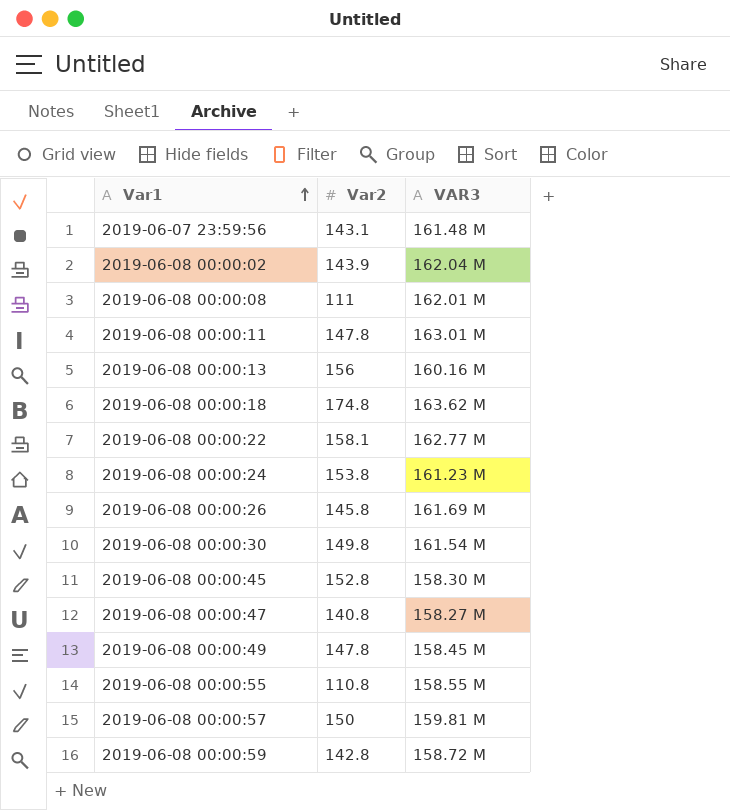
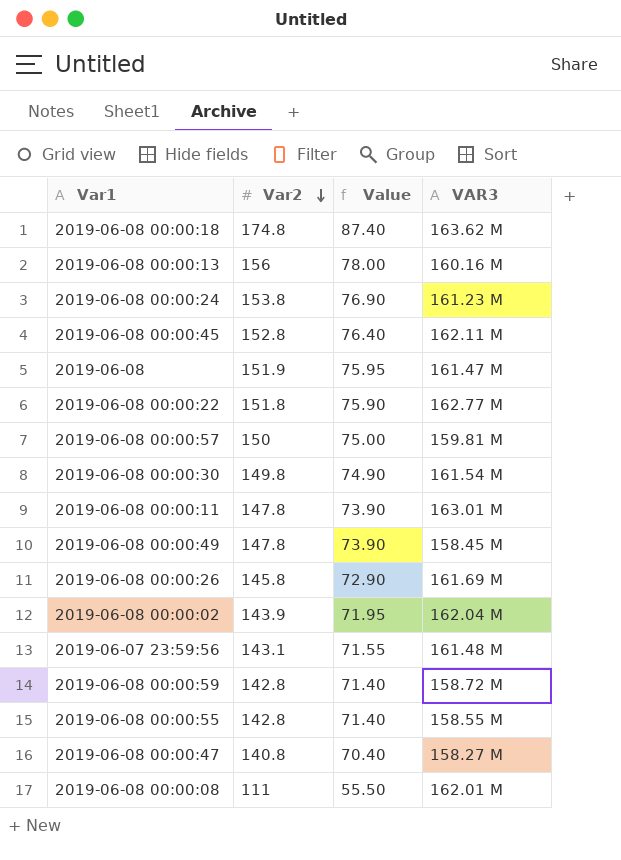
row order: Var1 ascending -> Var2 descending
column Value | formula: none -> [Var2] * 0.5
2019-06-08 00:00:45 | VAR3: 158.30 M -> 162.11 M
row 2019-06-08: none -> 151.9 | 75.95 | 161.47 M
2019-06-08 00:00:22 | Var2: 158.1 -> 151.8
2019-06-08 00:00:55 | Var2: 110.8 -> 142.8

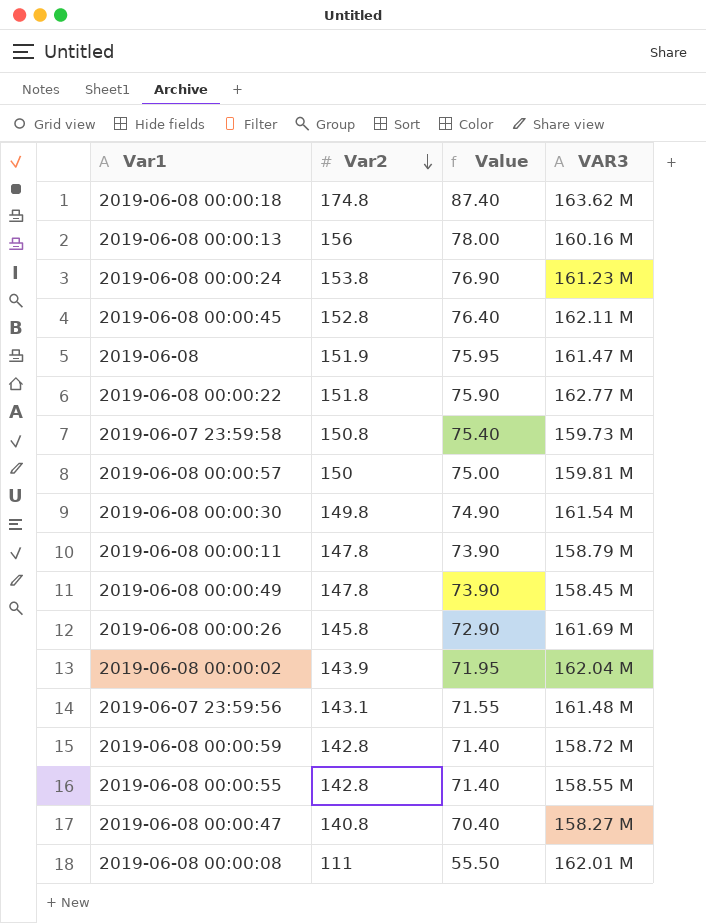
row 2019-06-07 23:59:58: none -> 150.8 | 75.40 | 159.73 M
2019-06-08 00:00:11 | VAR3: 163.01 M -> 158.79 M

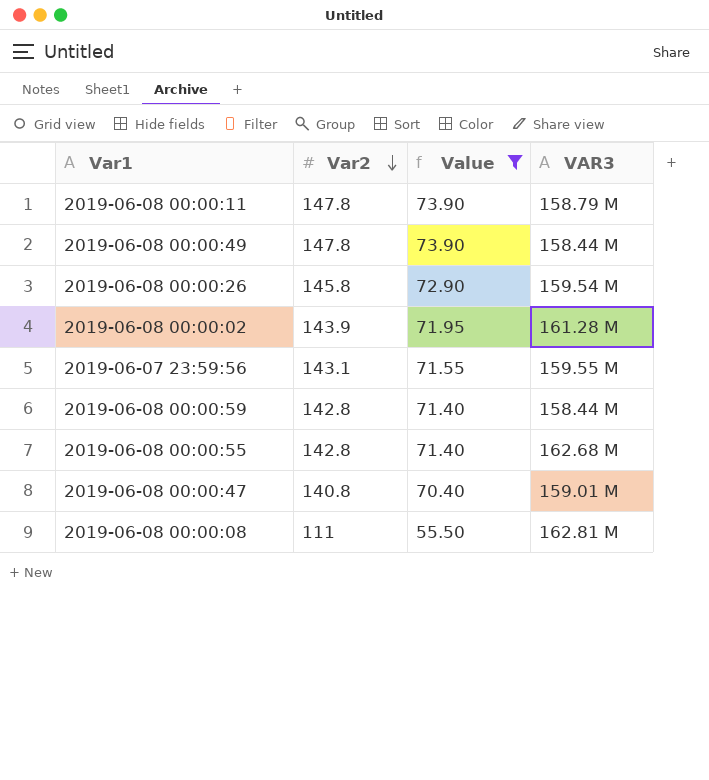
filter: none -> Value <= 73.90
2019-06-08 00:00:49 | VAR3: 158.45 M -> 158.44 M
2019-06-08 00:00:26 | VAR3: 161.69 M -> 159.54 M
2019-06-08 00:00:02 | VAR3: 162.04 M -> 161.28 M
2019-06-07 23:59:56 | VAR3: 161.48 M -> 159.55 M
2019-06-08 00:00:59 | VAR3: 158.72 M -> 158.44 M
2019-06-08 00:00:55 | VAR3: 158.55 M -> 162.68 M
2019-06-08 00:00:47 | VAR3: 158.27 M -> 159.01 M
2019-06-08 00:00:08 | VAR3: 162.01 M -> 162.81 M

